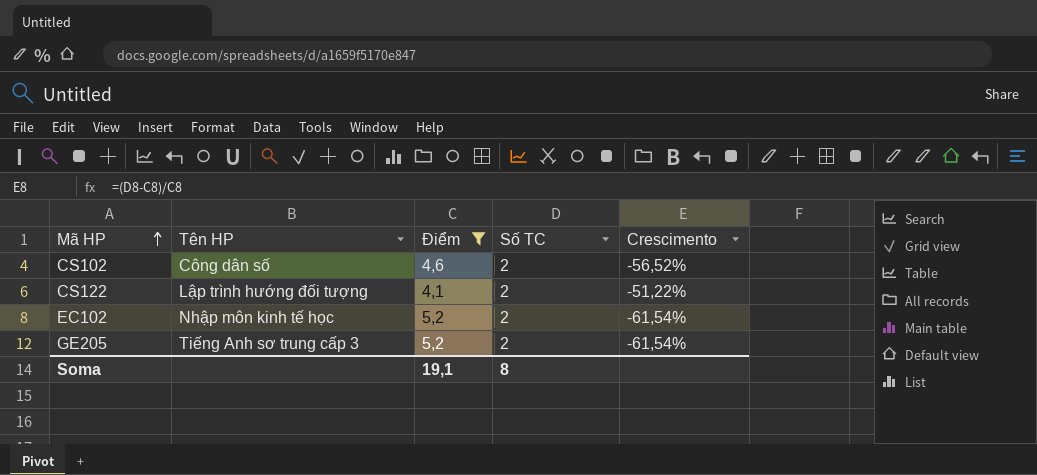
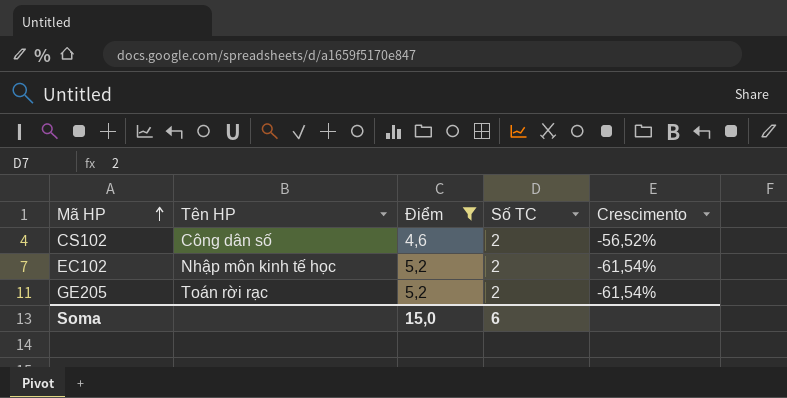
row CS122: Lập trình hướng đối tượng | 4,1 | 2 | -51,22% -> none
GE205 | Tên HP: Tiếng Anh sơ trung cấp 3 -> Toán rời rạc
Soma | Điểm: 19,1 -> 15,0
Soma | Số TC: 8 -> 6

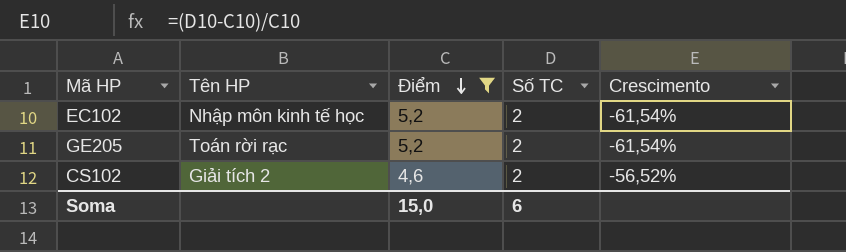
row order: Mã HP ascending -> Điểm descending
CS102 | Tên HP: Công dân số -> Giải tích 2

